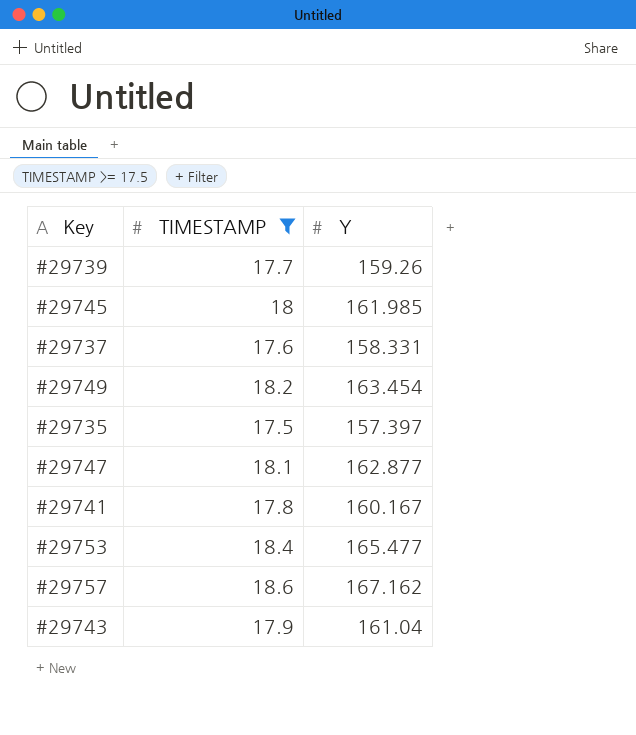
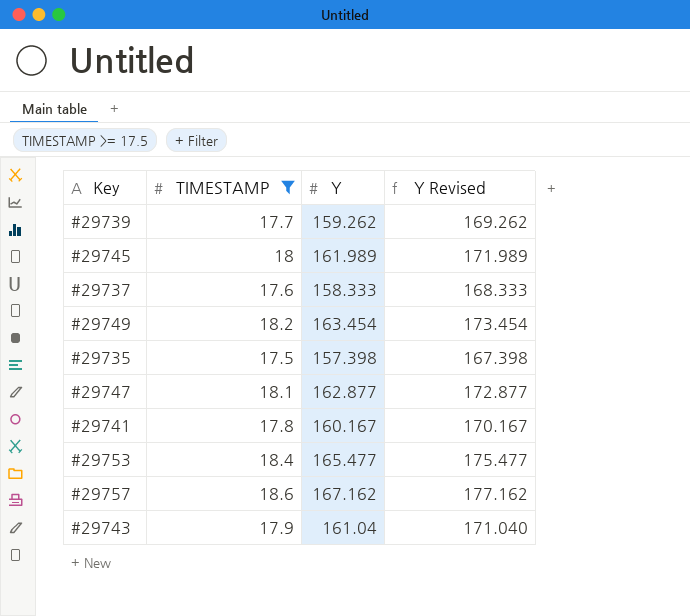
column Y Revised | formula: none -> [Y] + 10
#29739 | Y: 159.26 -> 159.262
#29745 | Y: 161.985 -> 161.989
#29737 | Y: 158.331 -> 158.333
#29735 | Y: 157.397 -> 157.398

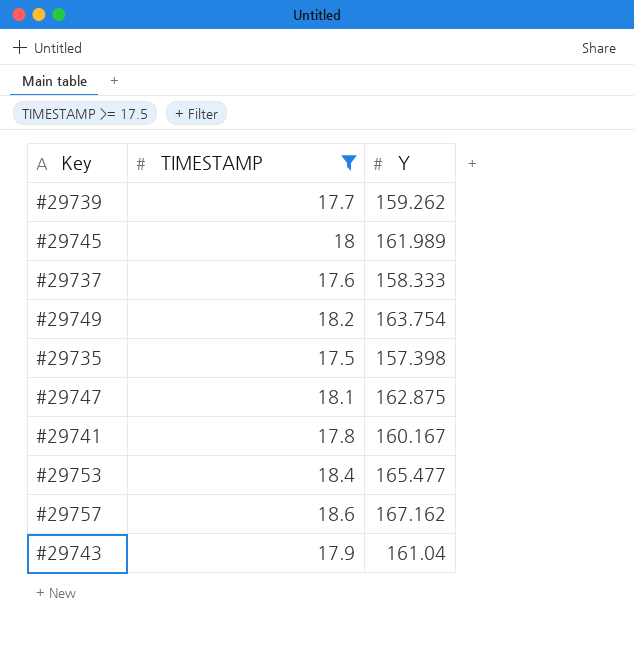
column Y Revised | formula: [Y] + 10 -> none
#29749 | Y: 163.454 -> 163.754
#29747 | Y: 162.877 -> 162.875

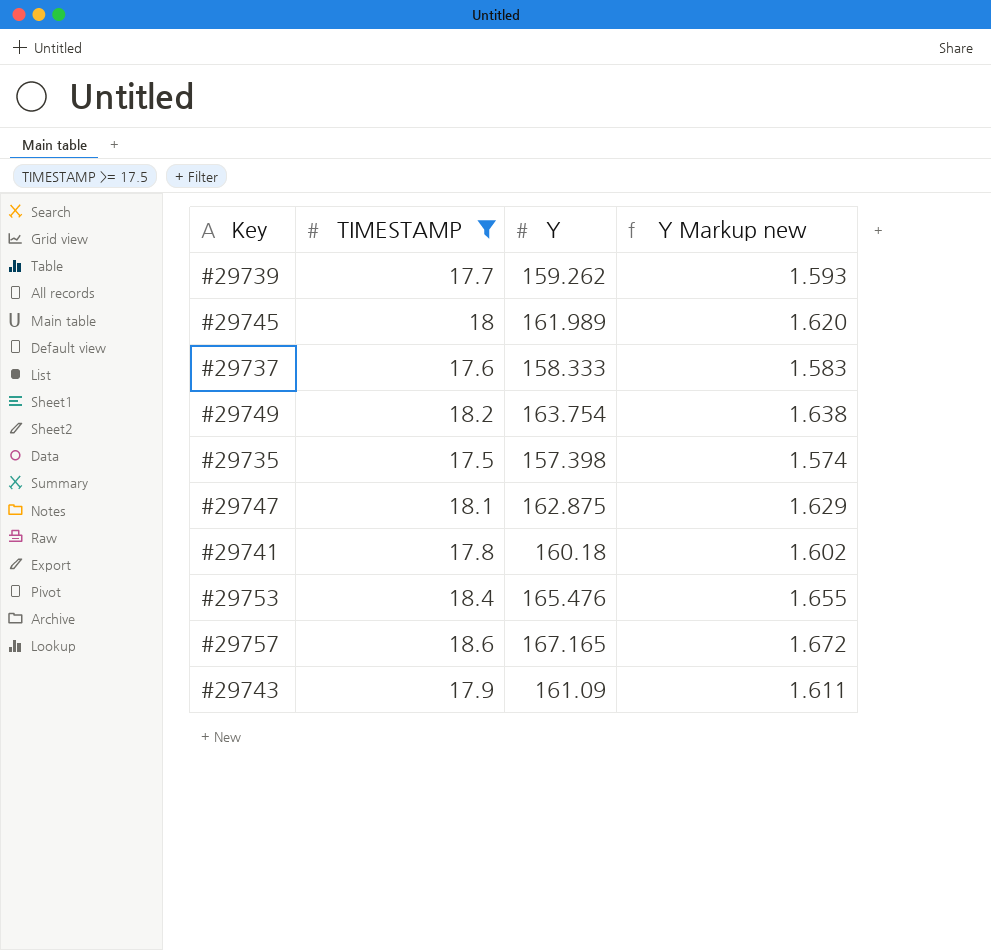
column Y Markup new | formula: none -> [Y] * 0.01
#29741 | Y: 160.167 -> 160.18
#29753 | Y: 165.477 -> 165.476
#29757 | Y: 167.162 -> 167.165
#29743 | Y: 161.04 -> 161.09

